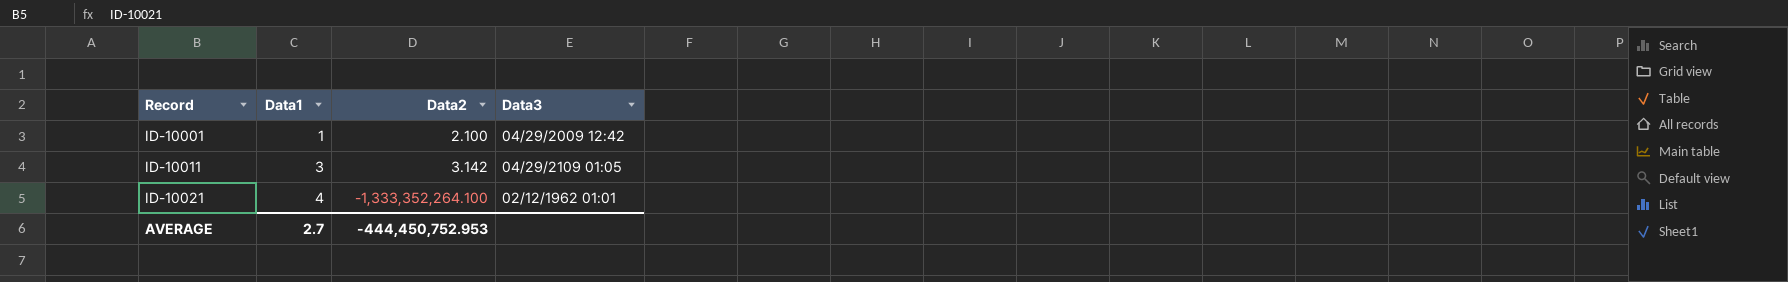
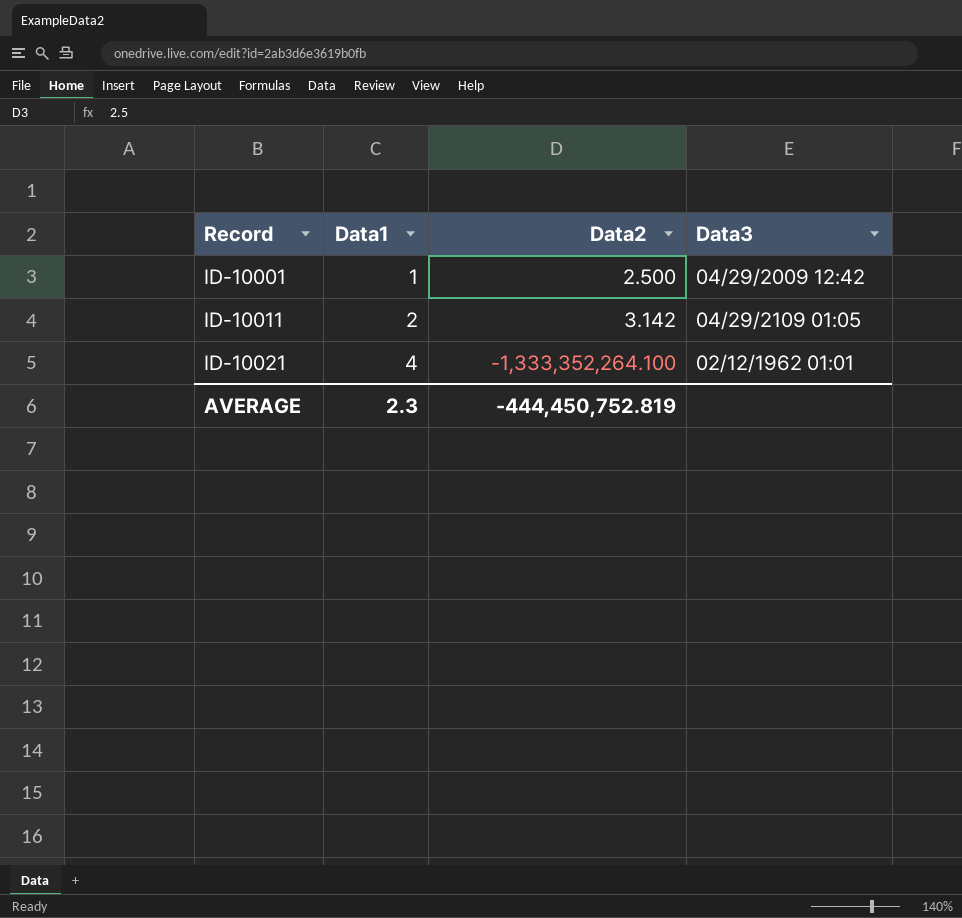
ID-10001 | Data2: 2.100 -> 2.500
ID-10011 | Data1: 3 -> 2
AVERAGE | Data1: 2.7 -> 2.3
AVERAGE | Data2: -444,450,752.953 -> -444,450,752.819

